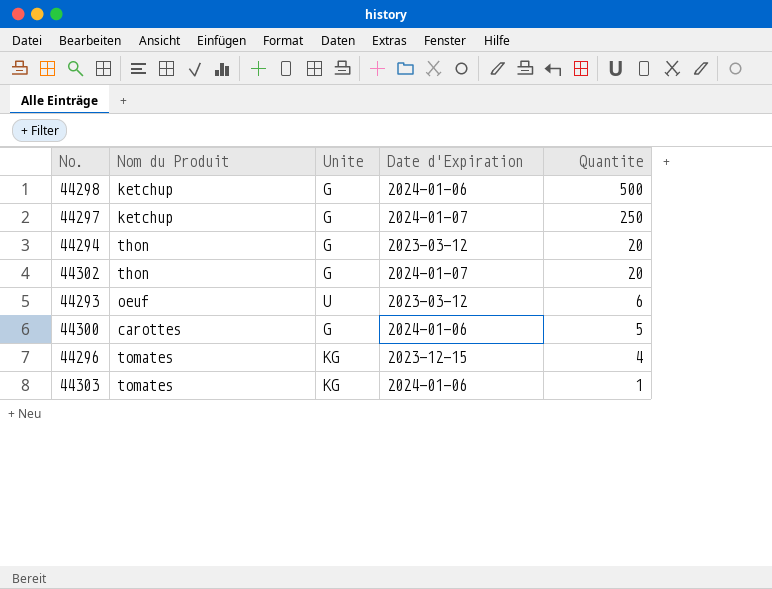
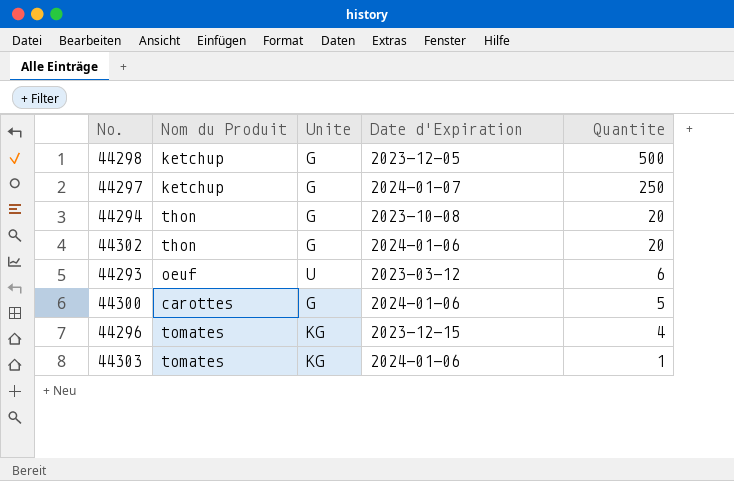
44298 | Date d'Expiration: 2024-01-06 -> 2023-12-05
44294 | Date d'Expiration: 2023-03-12 -> 2023-10-08
44302 | Date d'Expiration: 2024-01-07 -> 2024-01-06

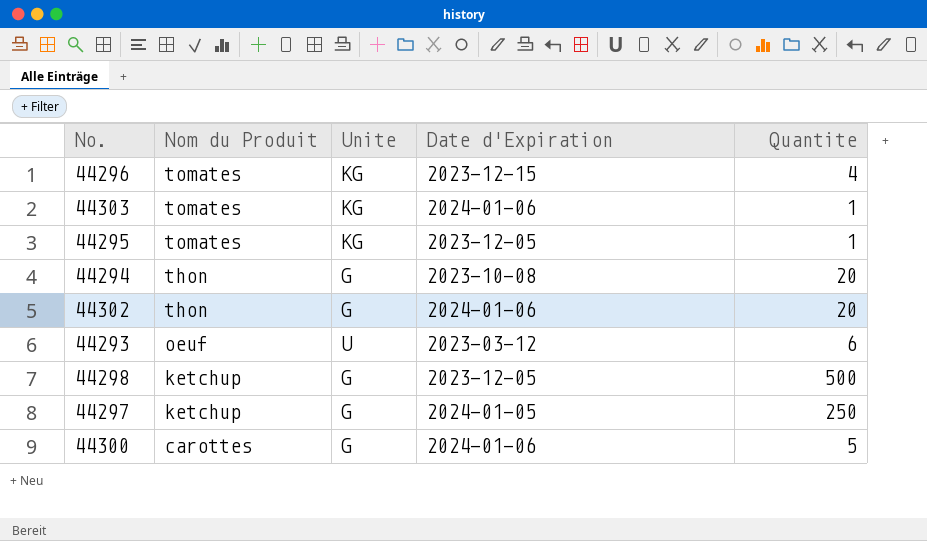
row order: Quantite descending -> Nom du Produit descending
row 44295: none -> tomates | KG | 2023-12-05 | 1
44297 | Date d'Expiration: 2024-01-07 -> 2024-01-05

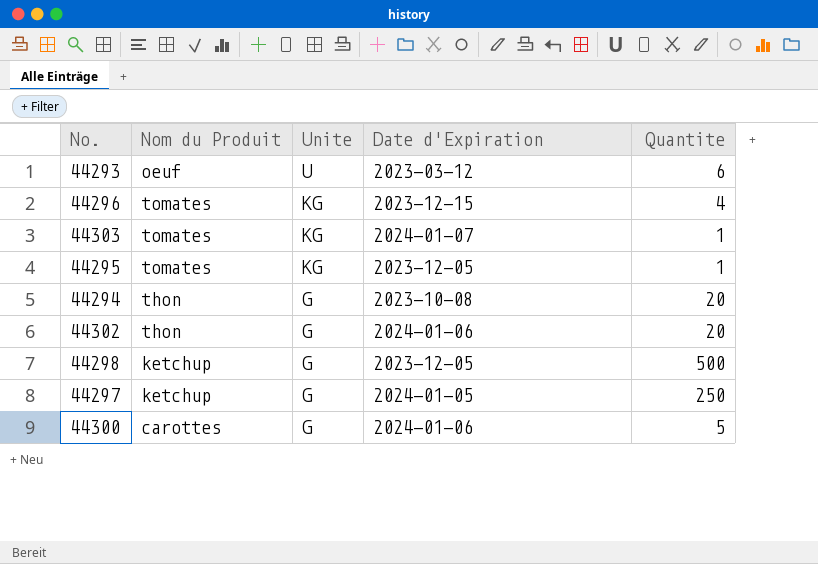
row order: Nom du Produit descending -> Unite descending
44303 | Date d'Expiration: 2024-01-06 -> 2024-01-07

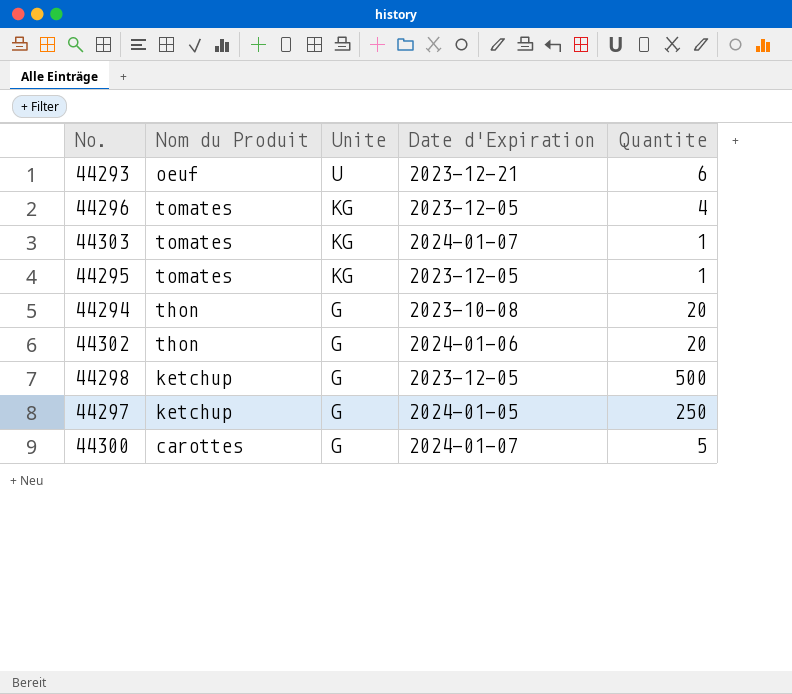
44293 | Date d'Expiration: 2023-03-12 -> 2023-12-21
44296 | Date d'Expiration: 2023-12-15 -> 2023-12-05
44300 | Date d'Expiration: 2024-01-06 -> 2024-01-07

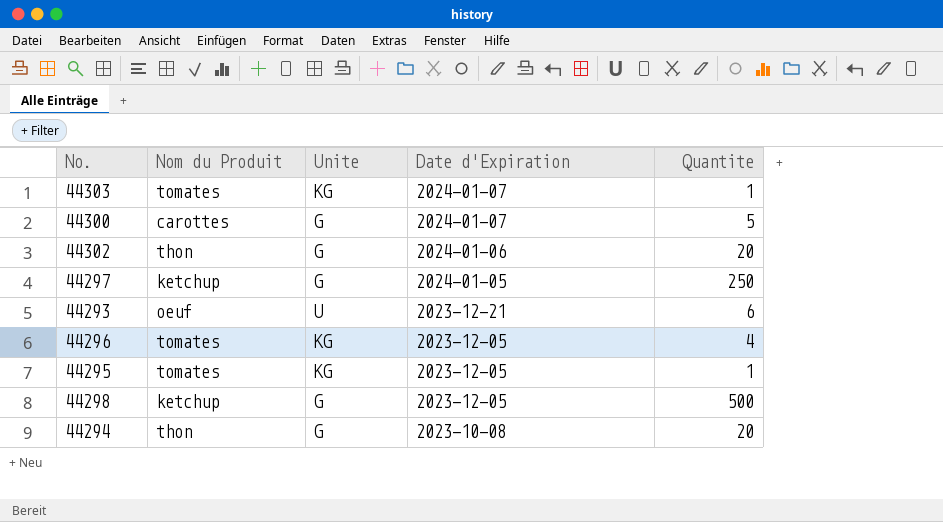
row order: Unite descending -> Date d'Expiration descending

